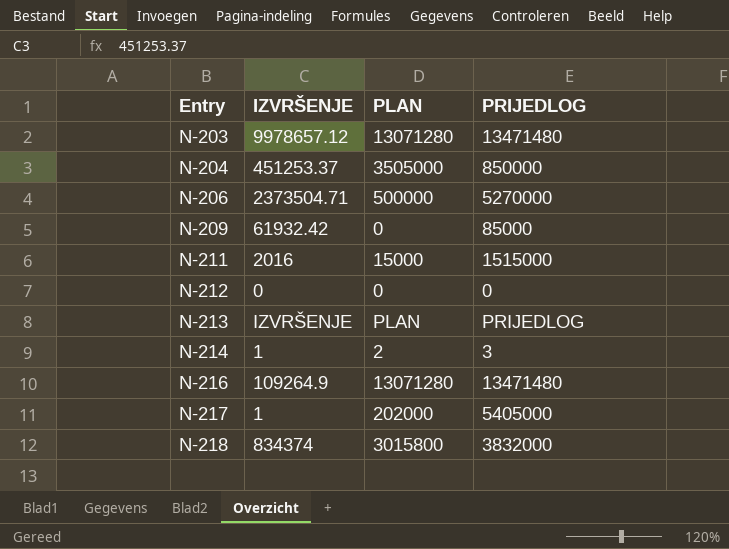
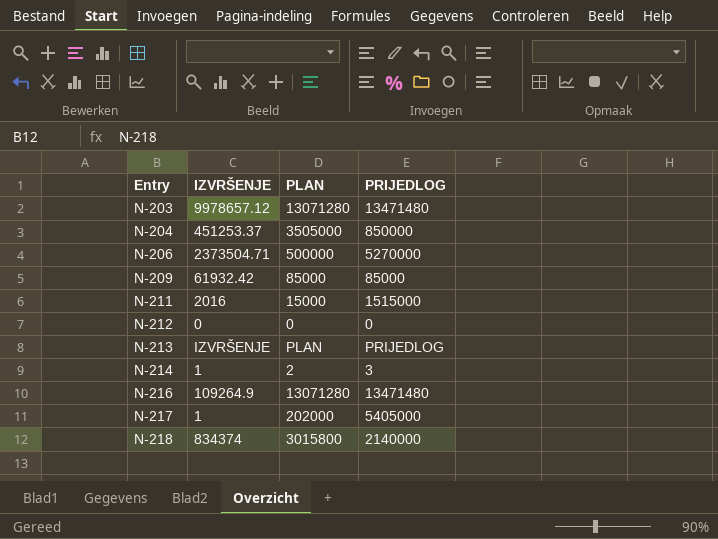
N-209 | PLAN: 0 -> 85000
N-218 | PRIJEDLOG: 3832000 -> 2140000

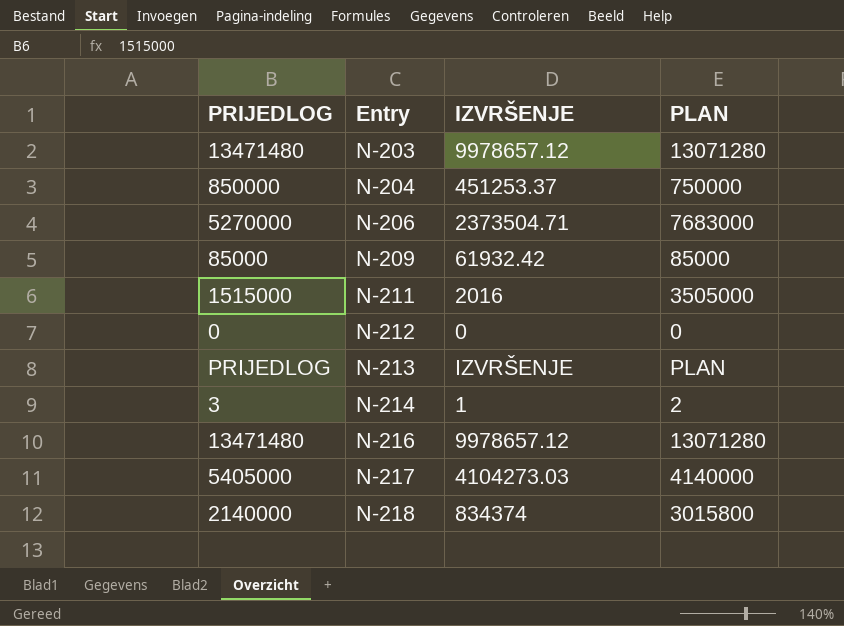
column PRIJEDLOG | position: 4 -> 1
N-204 | PLAN: 3505000 -> 750000
N-206 | PLAN: 500000 -> 7683000
N-211 | PLAN: 15000 -> 3505000
N-216 | IZVRŠENJE: 109264.9 -> 9978657.12
N-217 | IZVRŠENJE: 1 -> 4104273.03
N-217 | PLAN: 202000 -> 4140000

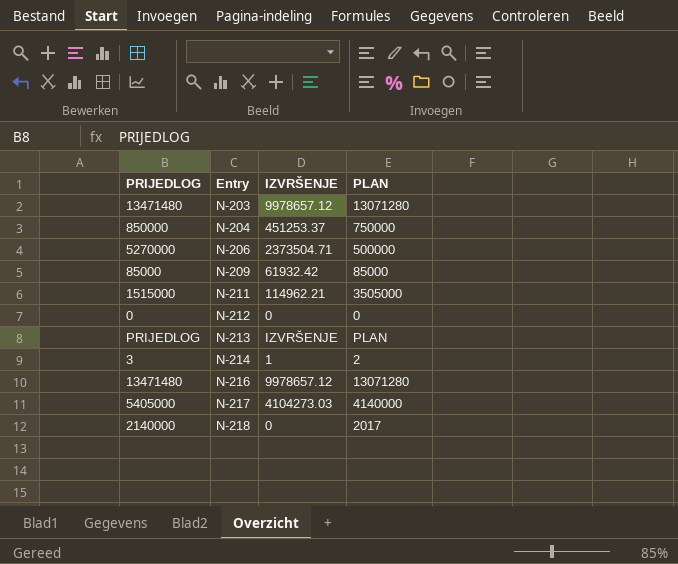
N-206 | PLAN: 7683000 -> 500000
N-211 | IZVRŠENJE: 2016 -> 114962.21
N-218 | IZVRŠENJE: 834374 -> 0
N-218 | PLAN: 3015800 -> 2017

